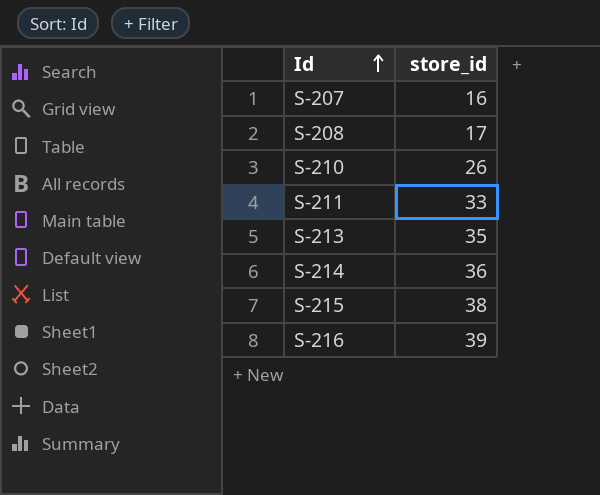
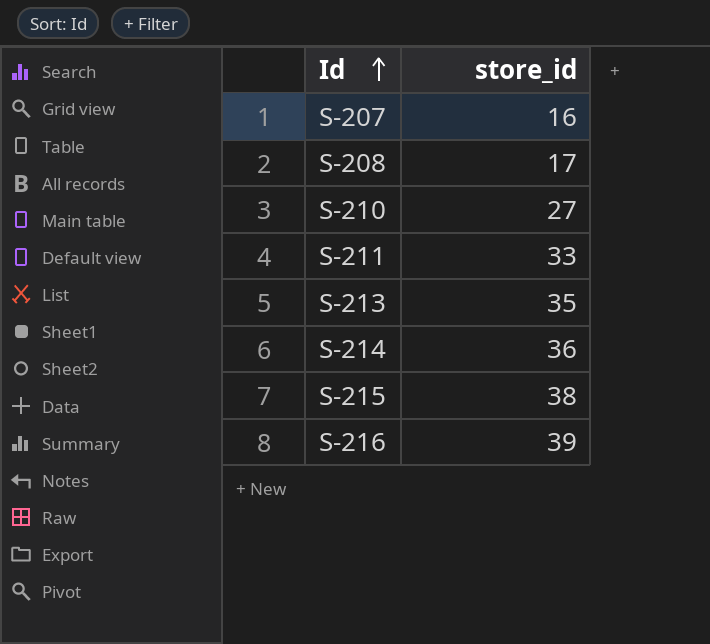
S-210 | store_id: 26 -> 27

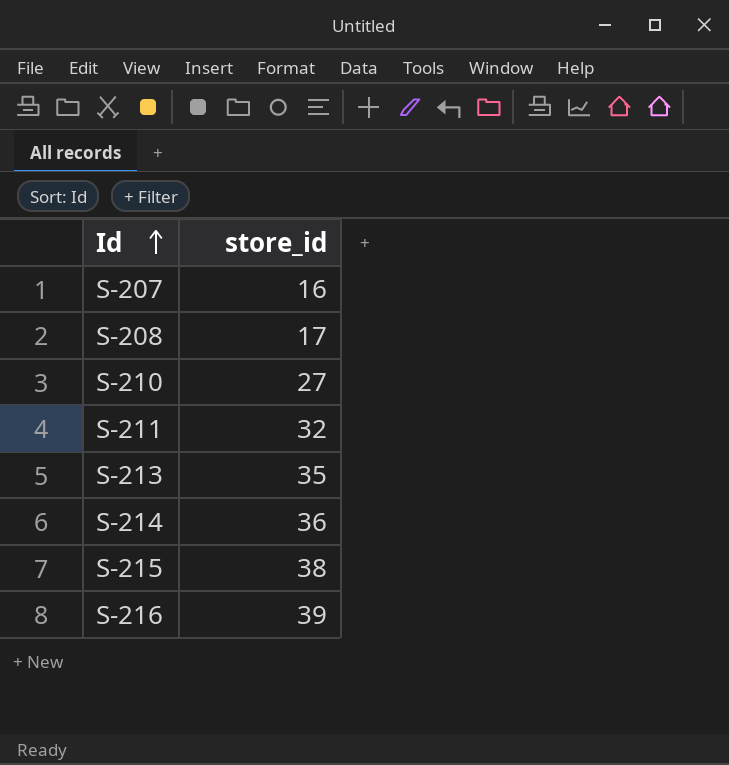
S-211 | store_id: 33 -> 32

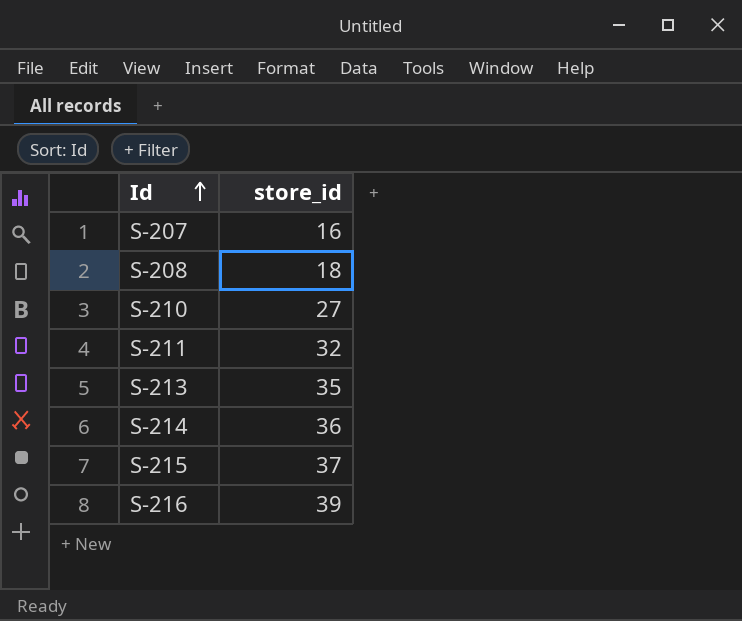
S-208 | store_id: 17 -> 18
S-215 | store_id: 38 -> 37

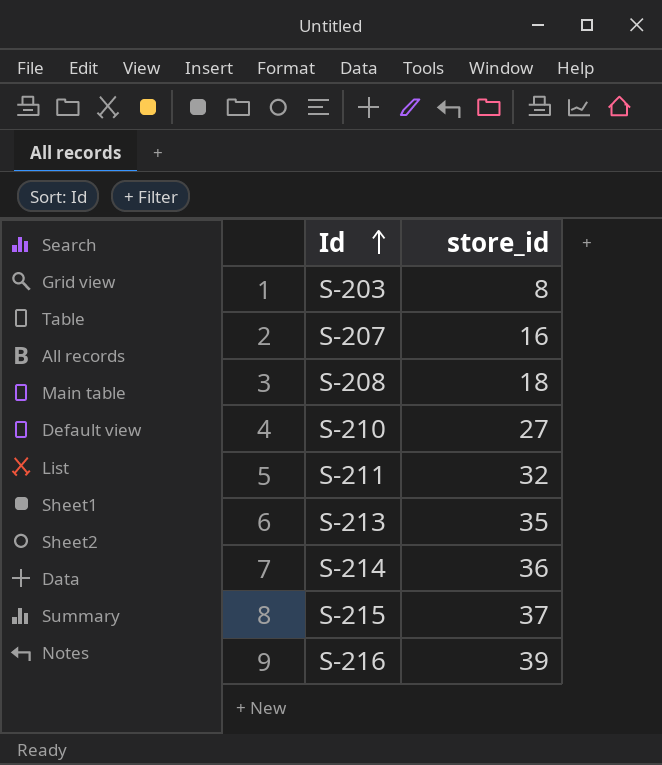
row S-203: none -> 8

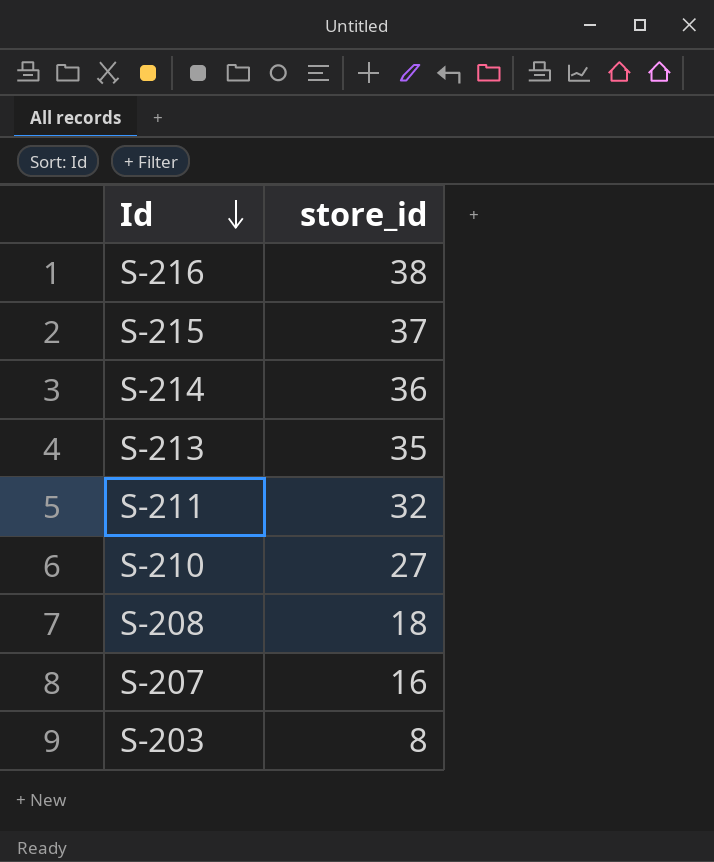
row order: Id ascending -> Id descending
S-216 | store_id: 39 -> 38

